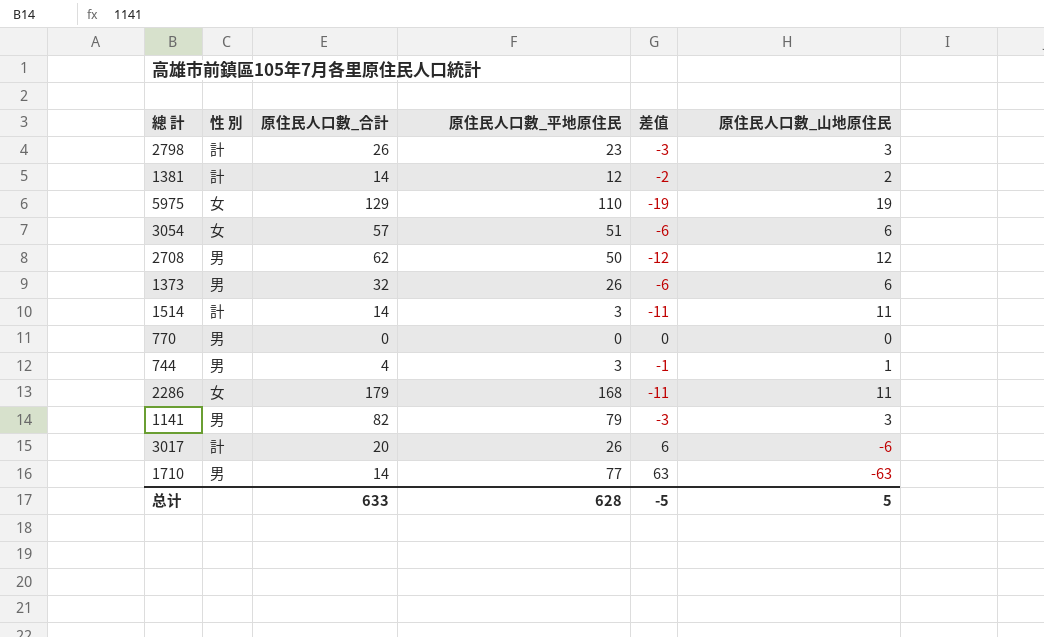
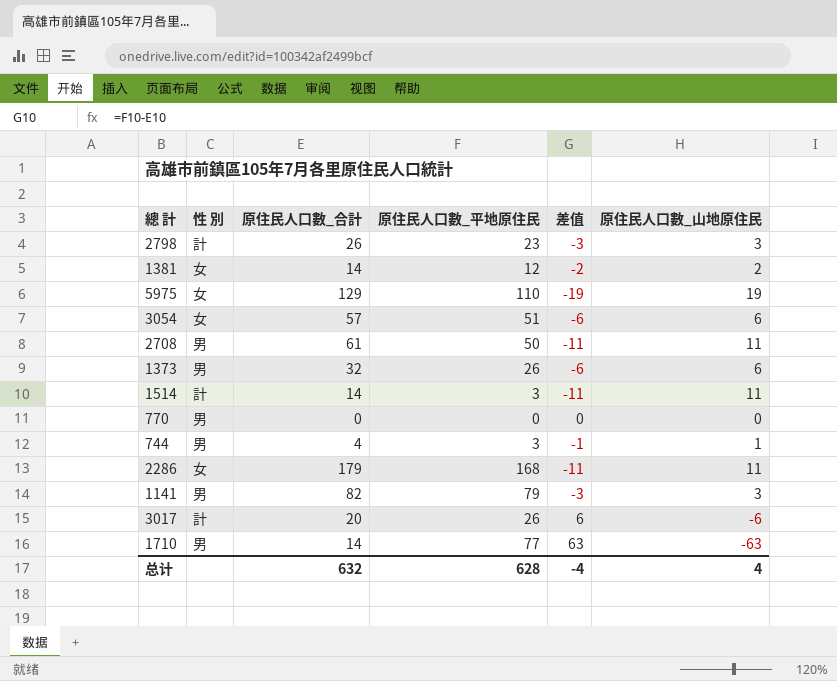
1381 | 性 別: 計 -> 女
2708 | 原住民人口數_合計: 62 -> 61
2708 | 差值: -12 -> -11
2708 | 原住民人口數_山地原住民: 12 -> 11
总计 | 原住民人口數_合計: 633 -> 632
总计 | 差值: -5 -> -4
总计 | 原住民人口數_山地原住民: 5 -> 4

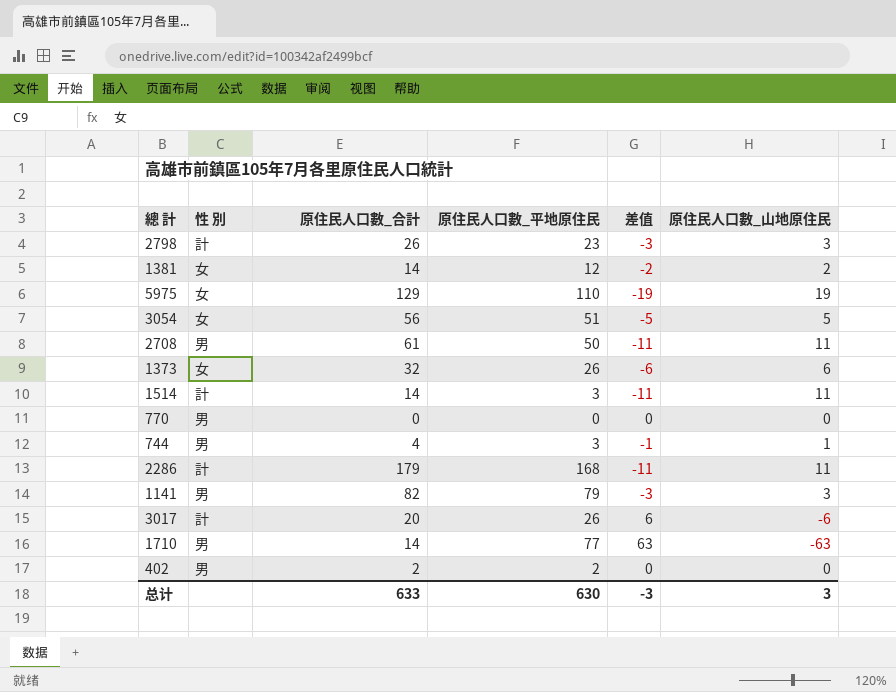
3054 | 原住民人口數_合計: 57 -> 56
3054 | 差值: -6 -> -5
3054 | 原住民人口數_山地原住民: 6 -> 5
1373 | 性 別: 男 -> 女
2286 | 性 別: 女 -> 計
row 402: none -> 男 | 2 | 2 | 0 | 0
总计 | 原住民人口數_合計: 632 -> 633
总计 | 原住民人口數_平地原住民: 628 -> 630
总计 | 差值: -4 -> -3
总计 | 原住民人口數_山地原住民: 4 -> 3

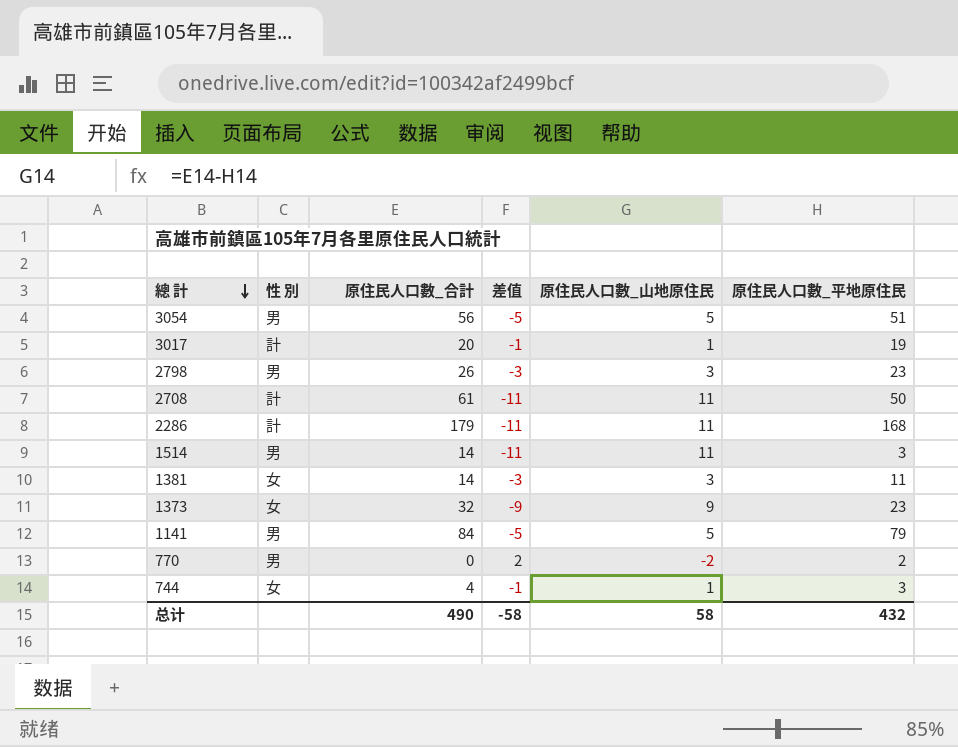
row order: none -> 總 計 descending
column 原住民人口數_平地原住民 | position: 4 -> 6
row 5975: 女 | 129 | 110 | -19 | 19 -> none
row 1710: 男 | 14 | 77 | 63 | -63 -> none
row 402: 男 | 2 | 2 | 0 | 0 -> none
3054 | 性 別: 女 -> 男
3017 | 差值: 6 -> -1
3017 | 原住民人口數_山地原住民: -6 -> 1
3017 | 原住民人口數_平地原住民: 26 -> 19
2798 | 性 別: 計 -> 男
2708 | 性 別: 男 -> 計
1514 | 性 別: 計 -> 男
1381 | 差值: -2 -> -3
1381 | 原住民人口數_山地原住民: 2 -> 3
1381 | 原住民人口數_平地原住民: 12 -> 11
1373 | 差值: -6 -> -9
1373 | 原住民人口數_山地原住民: 6 -> 9
1373 | 原住民人口數_平地原住民: 26 -> 23
1141 | 原住民人口數_合計: 82 -> 84
1141 | 差值: -3 -> -5
1141 | 原住民人口數_山地原住民: 3 -> 5
770 | 差值: 0 -> 2
770 | 原住民人口數_山地原住民: 0 -> -2
770 | 原住民人口數_平地原住民: 0 -> 2
744 | 性 別: 男 -> 女
总计 | 原住民人口數_合計: 633 -> 490
总计 | 差值: -3 -> -58
总计 | 原住民人口數_山地原住民: 3 -> 58
总计 | 原住民人口數_平地原住民: 630 -> 432

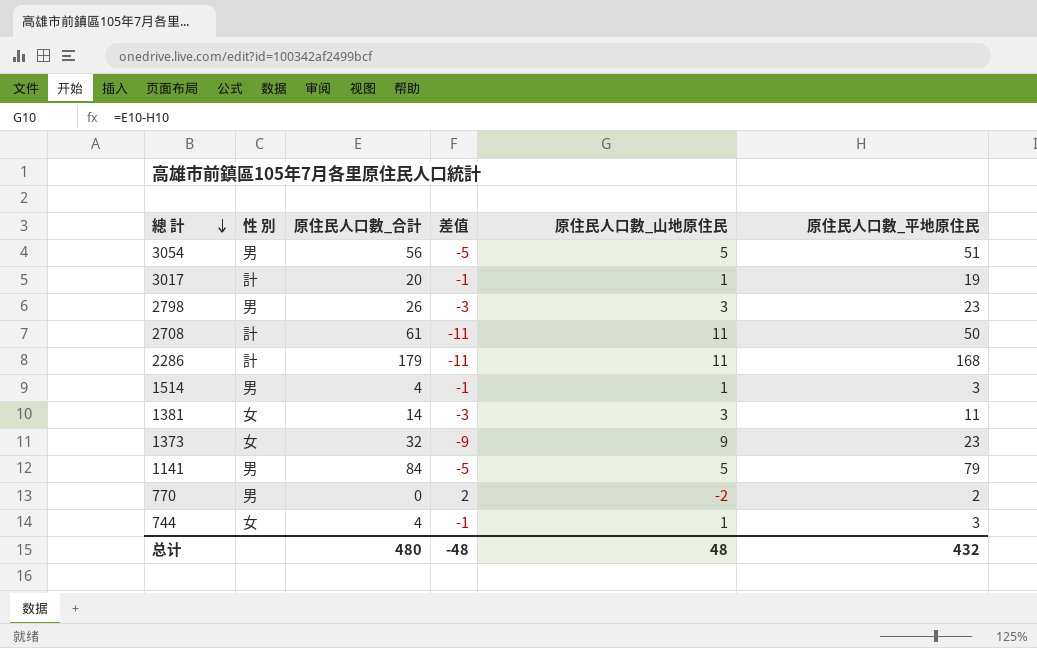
1514 | 原住民人口數_合計: 14 -> 4
1514 | 差值: -11 -> -1
1514 | 原住民人口數_山地原住民: 11 -> 1
总计 | 原住民人口數_合計: 490 -> 480
总计 | 差值: -58 -> -48
总计 | 原住民人口數_山地原住民: 58 -> 48

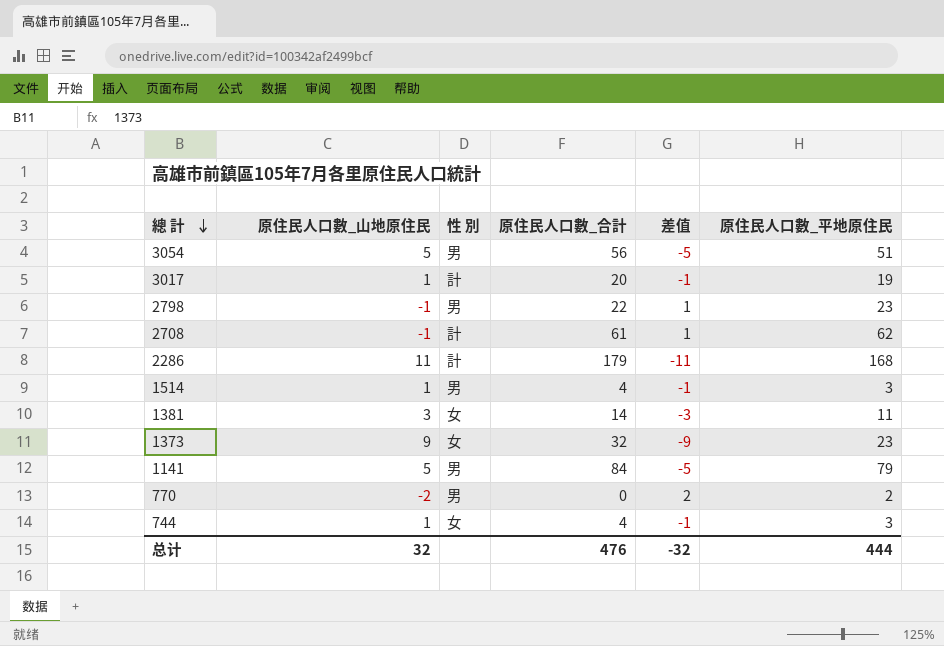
column 原住民人口數_山地原住民 | position: 5 -> 2
2798 | 原住民人口數_山地原住民: 3 -> -1
2798 | 原住民人口數_合計: 26 -> 22
2798 | 差值: -3 -> 1
2708 | 原住民人口數_山地原住民: 11 -> -1
2708 | 差值: -11 -> 1
2708 | 原住民人口數_平地原住民: 50 -> 62
总计 | 原住民人口數_山地原住民: 48 -> 32
总计 | 原住民人口數_合計: 480 -> 476
总计 | 差值: -48 -> -32
总计 | 原住民人口數_平地原住民: 432 -> 444

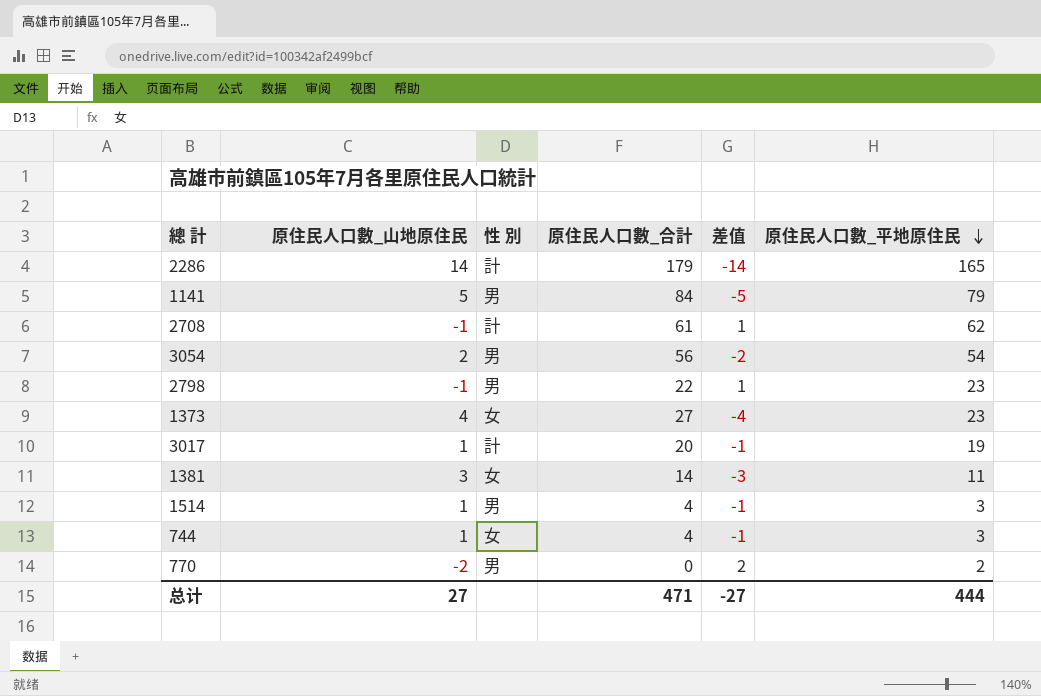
row order: 總 計 descending -> 原住民人口數_平地原住民 descending
2286 | 原住民人口數_山地原住民: 11 -> 14
2286 | 差值: -11 -> -14
2286 | 原住民人口數_平地原住民: 168 -> 165
3054 | 原住民人口數_山地原住民: 5 -> 2
3054 | 差值: -5 -> -2
3054 | 原住民人口數_平地原住民: 51 -> 54
1373 | 原住民人口數_山地原住民: 9 -> 4
1373 | 原住民人口數_合計: 32 -> 27
1373 | 差值: -9 -> -4
总计 | 原住民人口數_山地原住民: 32 -> 27
总计 | 原住民人口數_合計: 476 -> 471
总计 | 差值: -32 -> -27

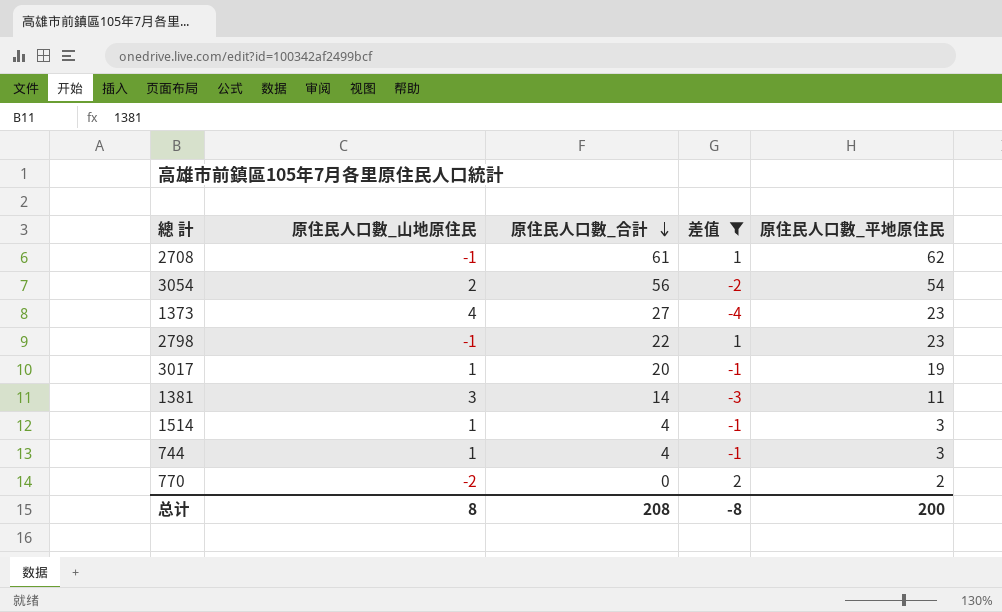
filter: none -> 差值 >= -4
row order: 原住民人口數_平地原住民 descending -> 原住民人口數_合計 descending
column 性 別 | position: 3 -> none
总计 | 原住民人口數_山地原住民: 27 -> 8
总计 | 原住民人口數_合計: 471 -> 208
总计 | 差值: -27 -> -8
总计 | 原住民人口數_平地原住民: 444 -> 200

